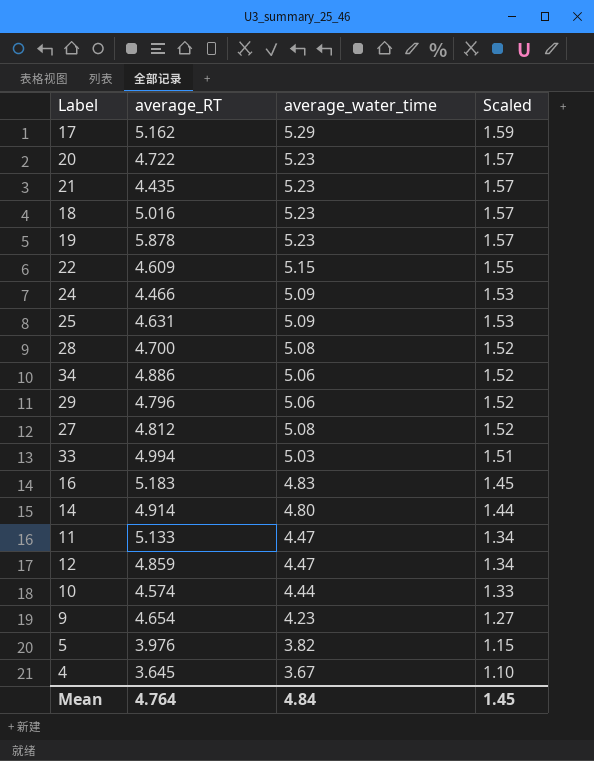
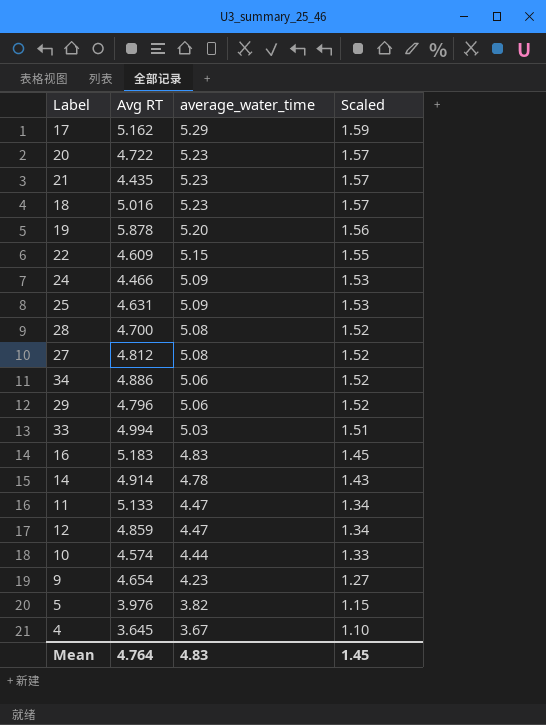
row order: Scaled descending -> average_water_time descending
column name: average_RT -> Avg RT
19 | average_water_time: 5.23 -> 5.20
19 | Scaled: 1.57 -> 1.56
14 | average_water_time: 4.80 -> 4.78
14 | Scaled: 1.44 -> 1.43
Mean | average_water_time: 4.84 -> 4.83

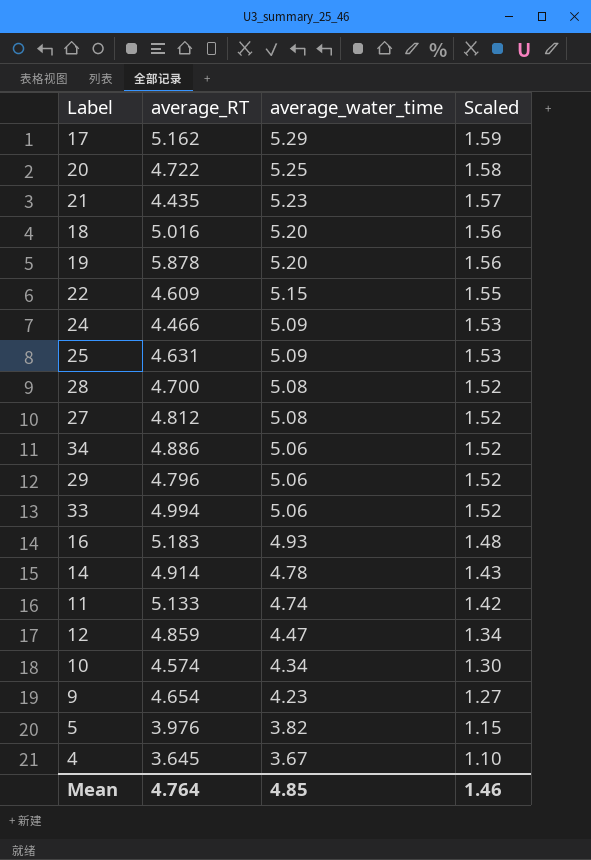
column name: Avg RT -> average_RT
20 | average_water_time: 5.23 -> 5.25
20 | Scaled: 1.57 -> 1.58
18 | average_water_time: 5.23 -> 5.20
18 | Scaled: 1.57 -> 1.56
33 | average_water_time: 5.03 -> 5.06
33 | Scaled: 1.51 -> 1.52
16 | average_water_time: 4.83 -> 4.93
16 | Scaled: 1.45 -> 1.48
11 | average_water_time: 4.47 -> 4.74
11 | Scaled: 1.34 -> 1.42
10 | average_water_time: 4.44 -> 4.34
10 | Scaled: 1.33 -> 1.30
Mean | average_water_time: 4.83 -> 4.85
Mean | Scaled: 1.45 -> 1.46

